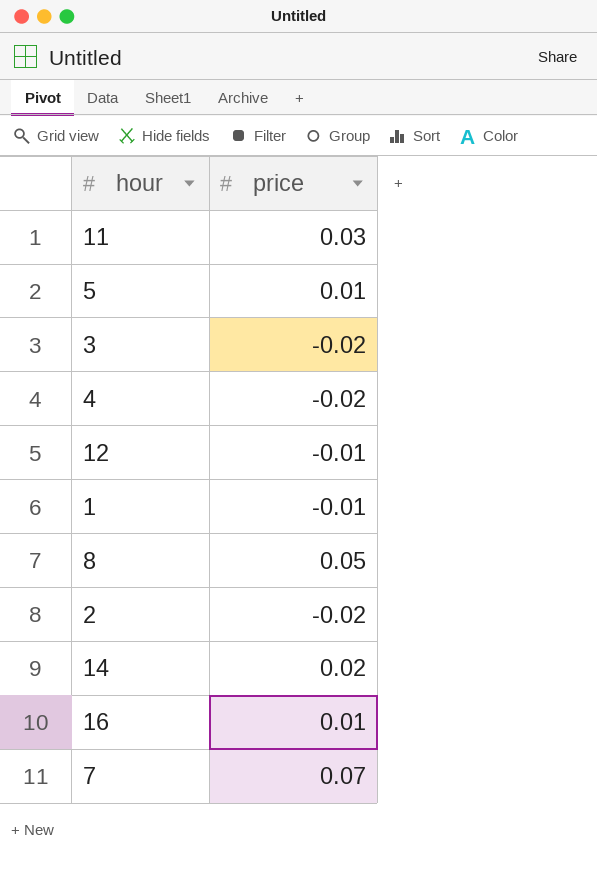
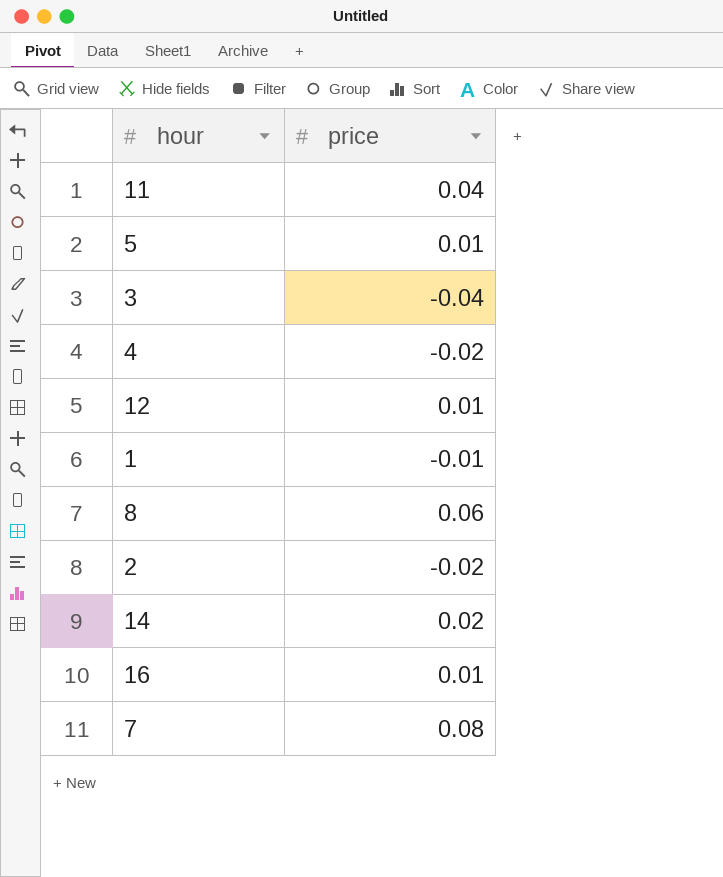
11 | price: 0.03 -> 0.04
3 | price: -0.02 -> -0.04
12 | price: -0.01 -> 0.01
8 | price: 0.05 -> 0.06
7 | price: 0.07 -> 0.08

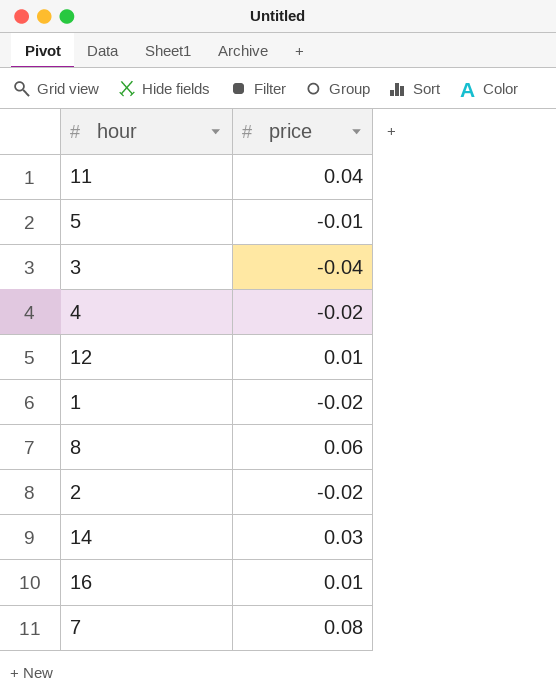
5 | price: 0.01 -> -0.01
1 | price: -0.01 -> -0.02
14 | price: 0.02 -> 0.03

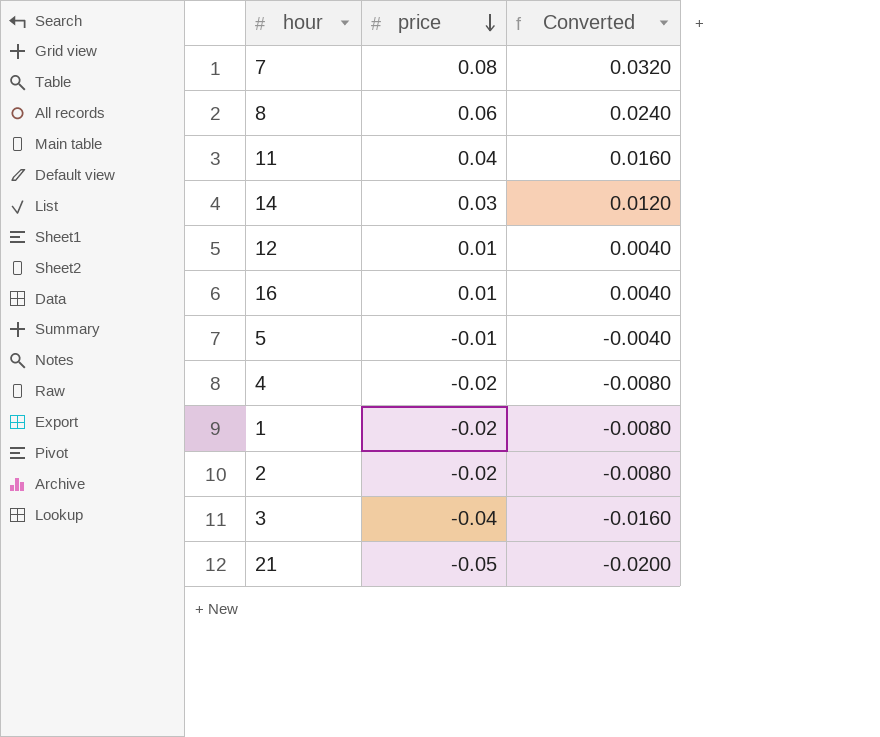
row order: none -> price descending
column Converted | formula: none -> [price] * 0.4
row 21: none -> -0.05 | -0.0200

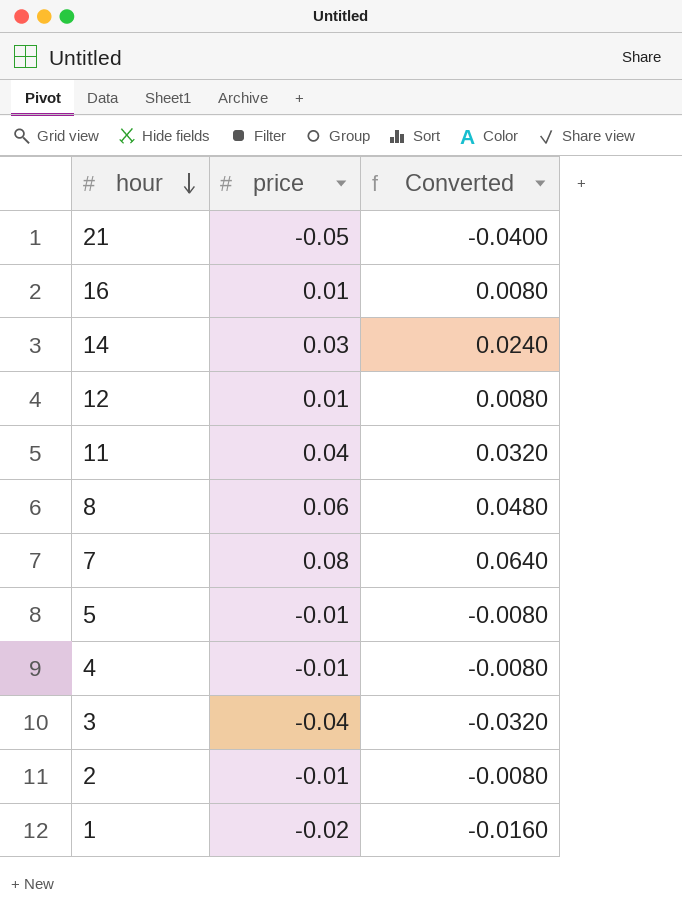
row order: price descending -> hour descending
column Converted | formula: [price] * 0.4 -> [price] * 0.8
4 | price: -0.02 -> -0.01
2 | price: -0.02 -> -0.01

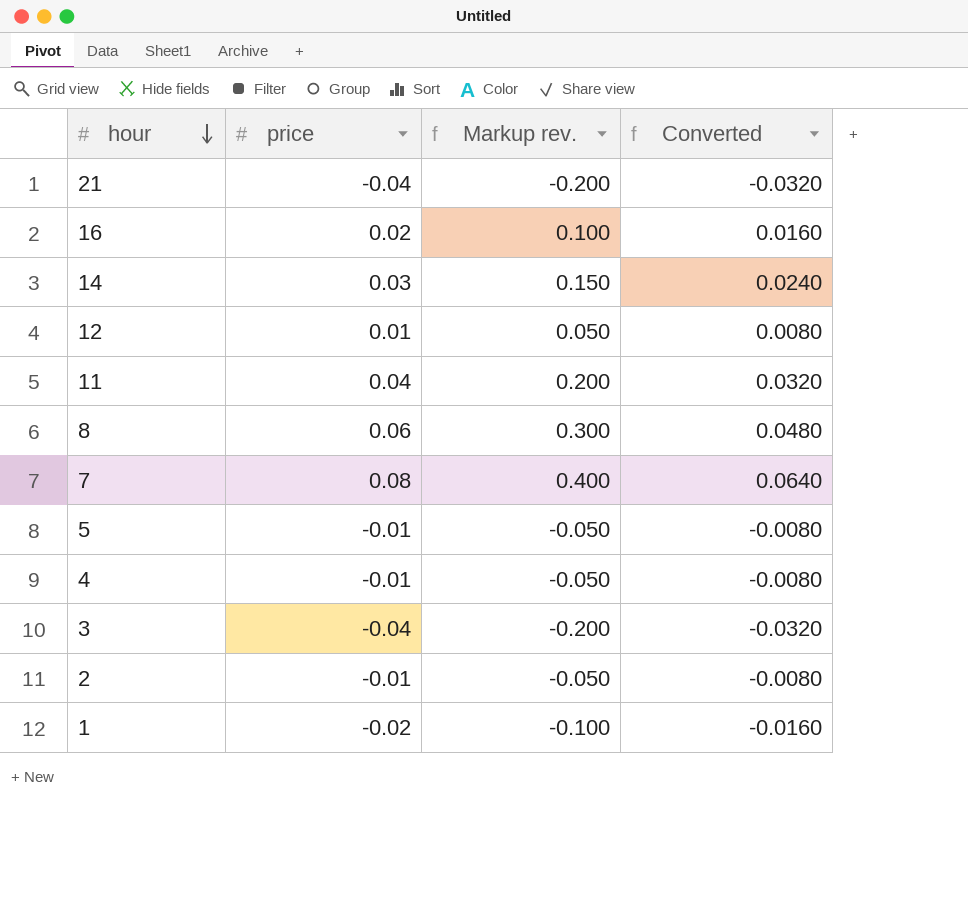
column Markup rev. | formula: none -> [price] * 5
21 | price: -0.05 -> -0.04
21 | Converted: -0.0400 -> -0.0320
16 | price: 0.01 -> 0.02
16 | Converted: 0.0080 -> 0.0160

